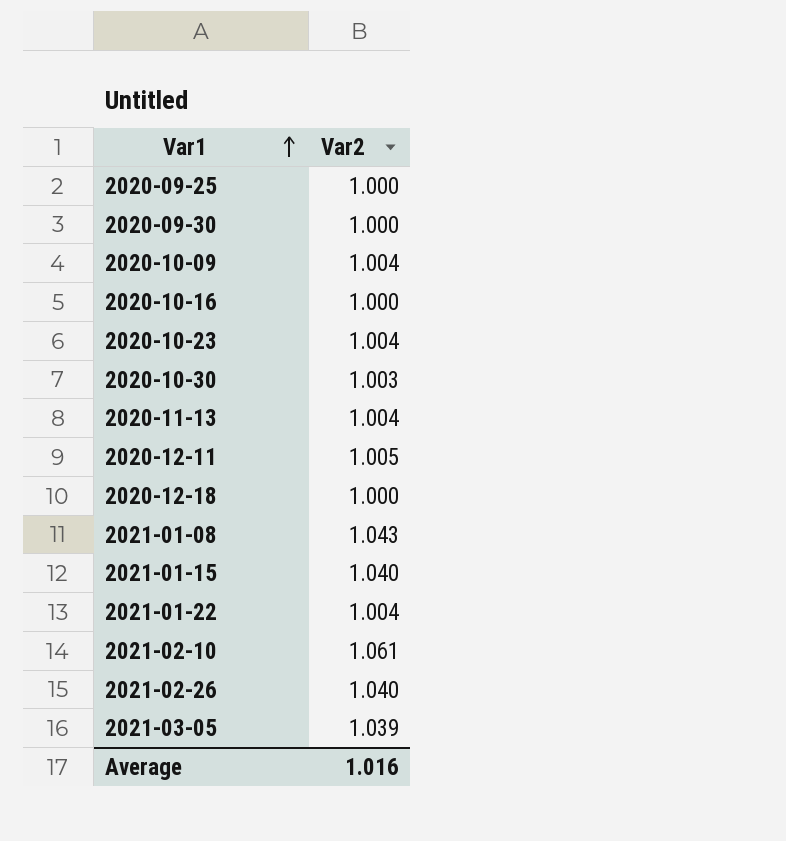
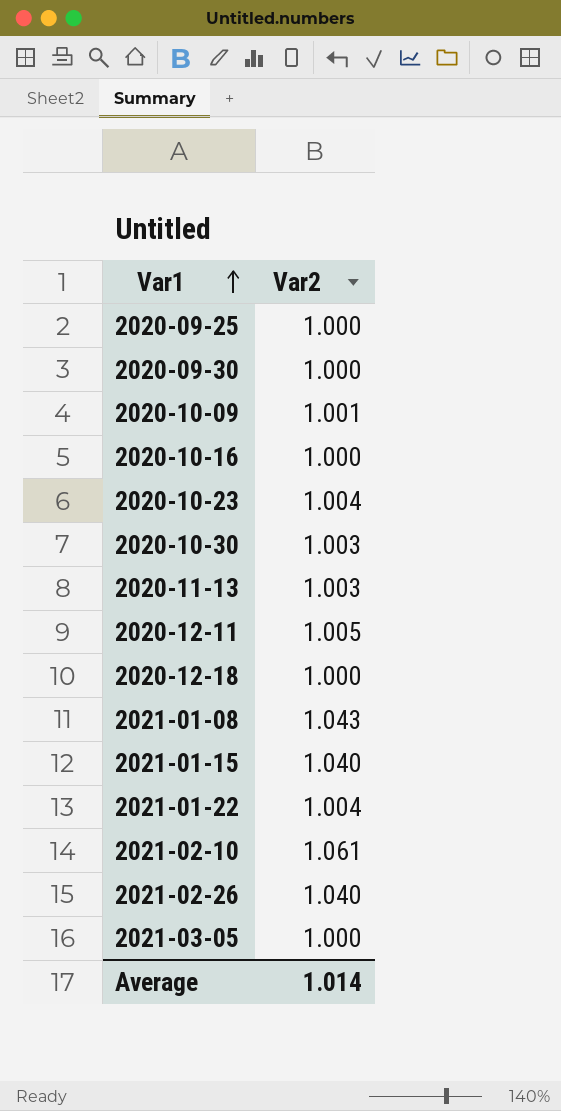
2020-10-09 | Var2: 1.004 -> 1.001
2020-11-13 | Var2: 1.004 -> 1.003
2021-03-05 | Var2: 1.039 -> 1.000
Average | Var2: 1.016 -> 1.014

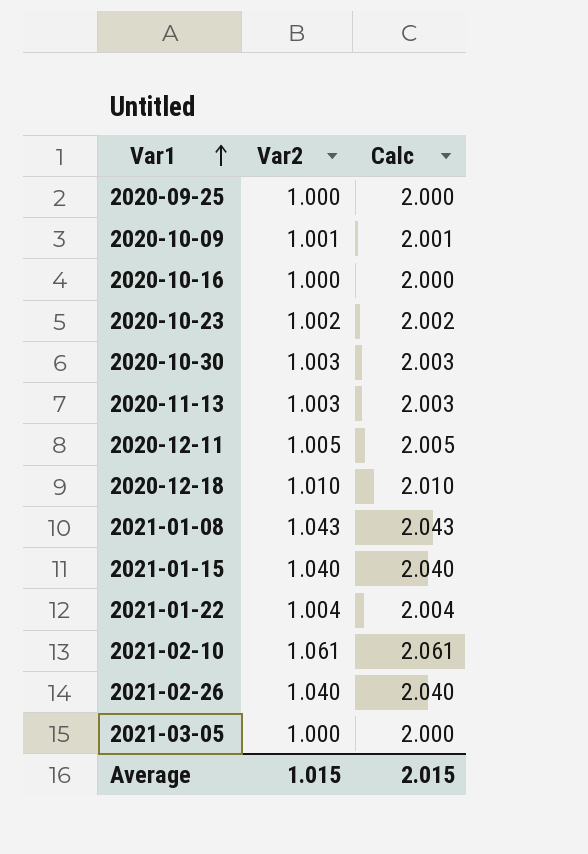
column Calc | formula: none -> [Var2] + 1
row 2020-09-30: 1.000 -> none
2020-10-23 | Var2: 1.004 -> 1.002
2020-12-18 | Var2: 1.000 -> 1.010
Average | Var2: 1.014 -> 1.015

